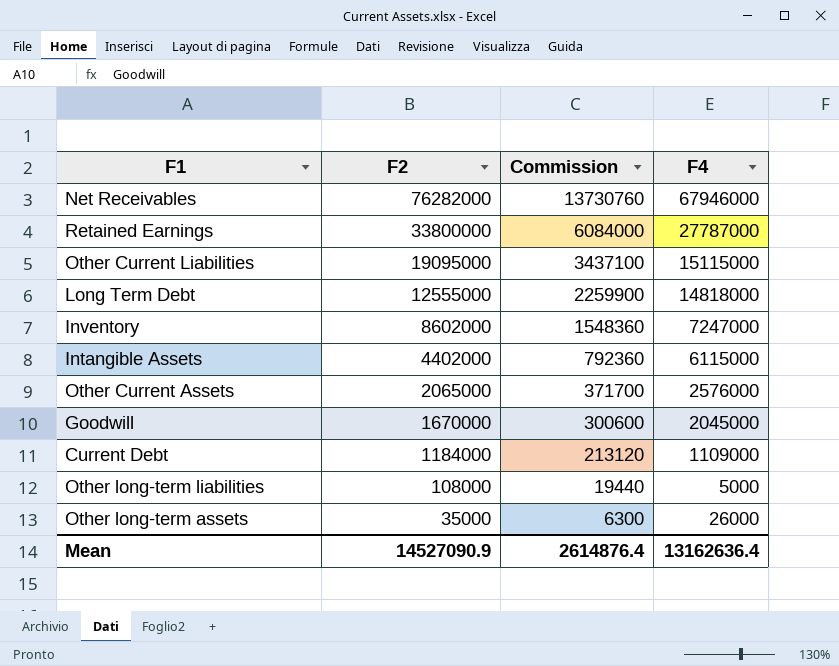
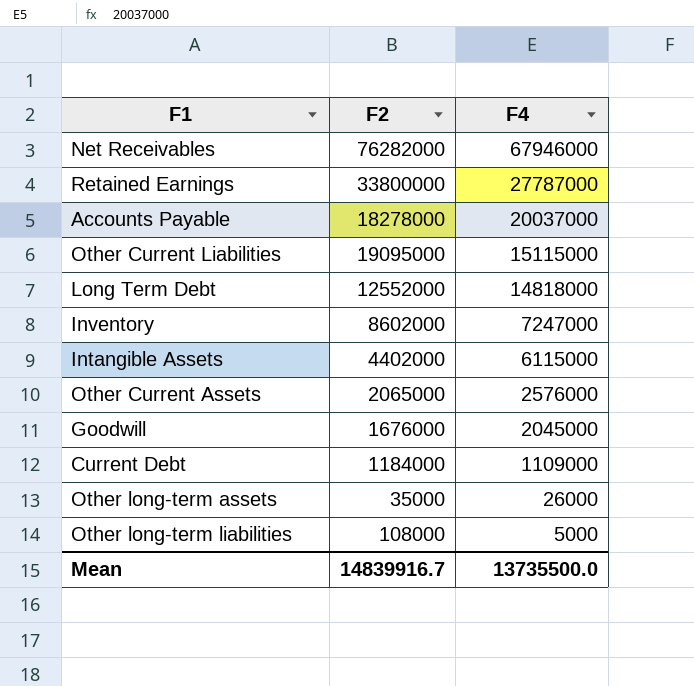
row order: F2 descending -> F4 descending
column Commission | formula: [F2] * 0.18 -> none
row Accounts Payable: none -> 18278000 | 20037000
Long Term Debt | F2: 12555000 -> 12552000
Goodwill | F2: 1670000 -> 1676000
Mean | F2: 14527090.9 -> 14839916.7
Mean | F4: 13162636.4 -> 13735500.0

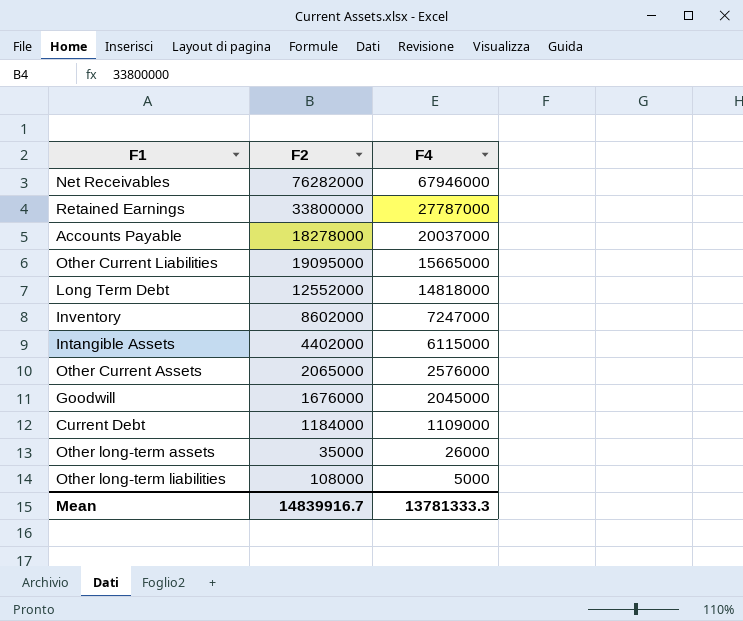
Other Current Liabilities | F4: 15115000 -> 15665000
Mean | F4: 13735500.0 -> 13781333.3

